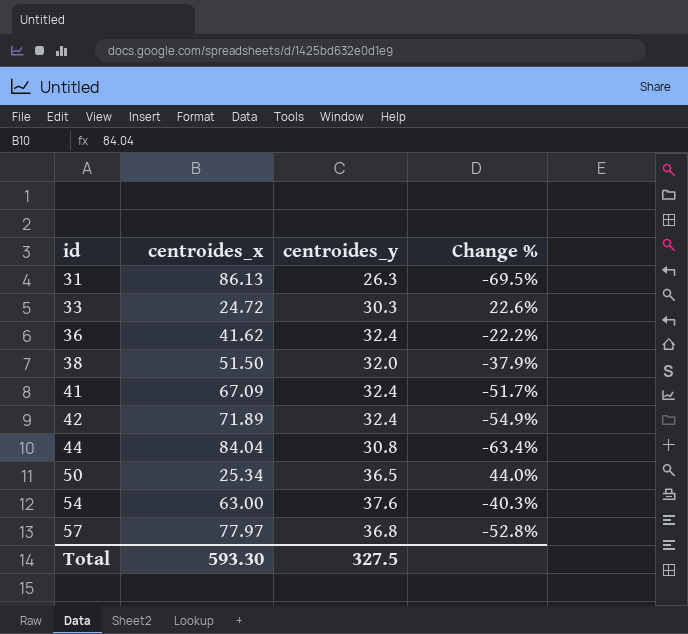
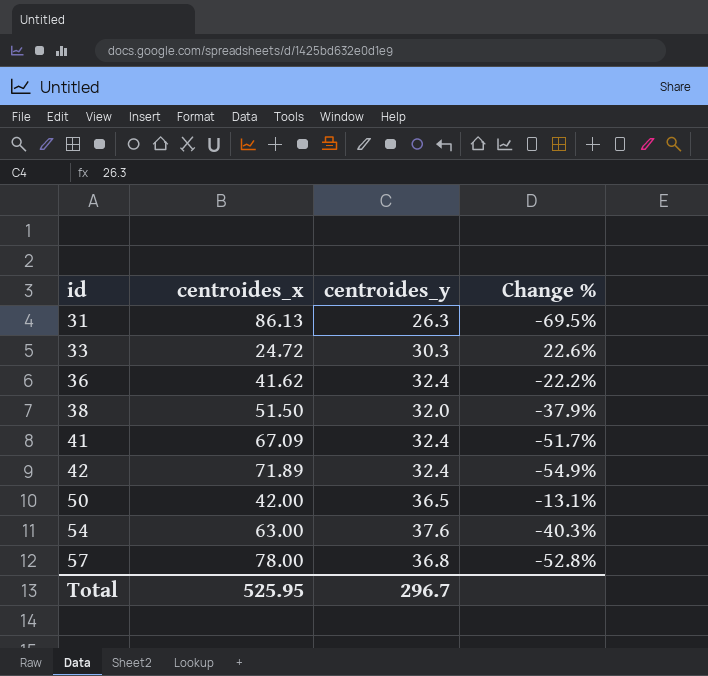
row 44: 84.04 | 30.8 | -63.4% -> none
50 | centroides_x: 25.34 -> 42.00
50 | Change %: 44.0% -> -13.1%
57 | centroides_x: 77.97 -> 78.00
Total | centroides_x: 593.30 -> 525.95
Total | centroides_y: 327.5 -> 296.7

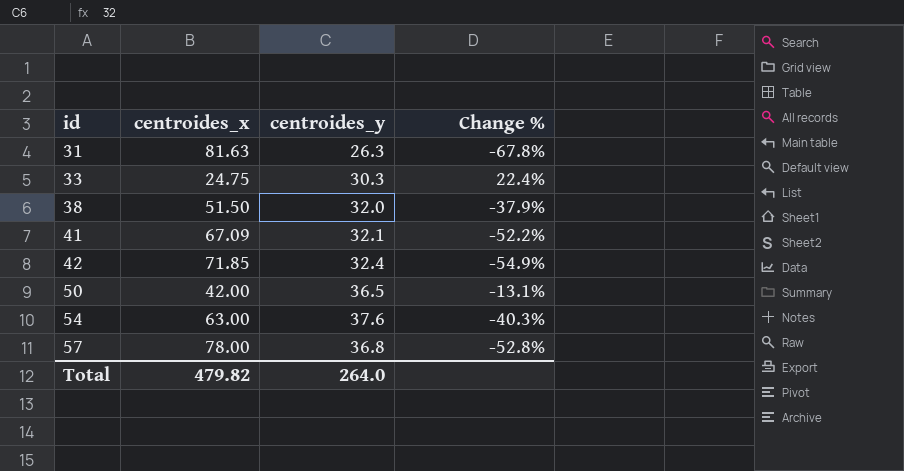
row 36: 41.62 | 32.4 | -22.2% -> none
31 | centroides_x: 86.13 -> 81.63
31 | Change %: -69.5% -> -67.8%
33 | centroides_x: 24.72 -> 24.75
33 | Change %: 22.6% -> 22.4%
41 | centroides_y: 32.4 -> 32.1
41 | Change %: -51.7% -> -52.2%
42 | centroides_x: 71.89 -> 71.85
Total | centroides_x: 525.95 -> 479.82
Total | centroides_y: 296.7 -> 264.0

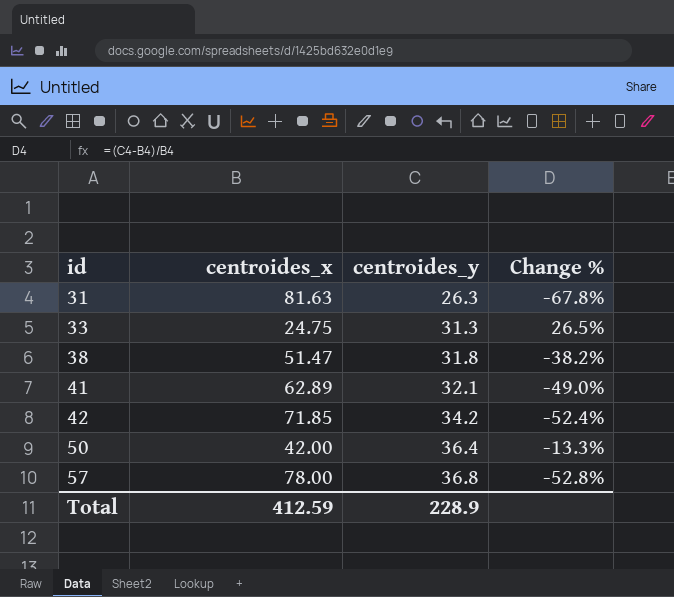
row 54: 63.00 | 37.6 | -40.3% -> none
33 | centroides_y: 30.3 -> 31.3
33 | Change %: 22.4% -> 26.5%
38 | centroides_x: 51.50 -> 51.47
38 | centroides_y: 32.0 -> 31.8
38 | Change %: -37.9% -> -38.2%
41 | centroides_x: 67.09 -> 62.89
41 | Change %: -52.2% -> -49.0%
42 | centroides_y: 32.4 -> 34.2
42 | Change %: -54.9% -> -52.4%
50 | centroides_y: 36.5 -> 36.4
50 | Change %: -13.1% -> -13.3%
Total | centroides_x: 479.82 -> 412.59
Total | centroides_y: 264.0 -> 228.9

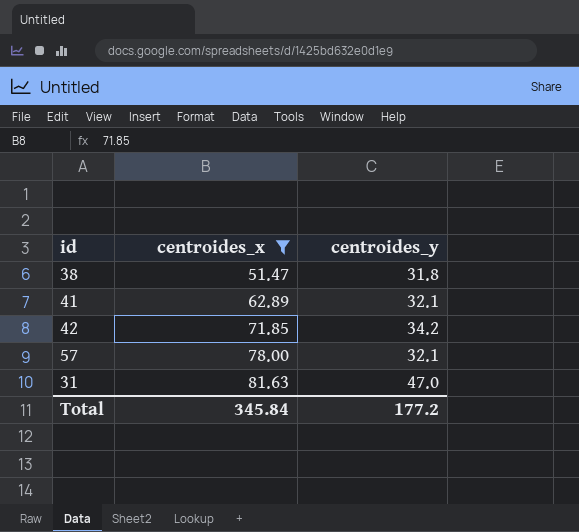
filter: none -> centroides_x >= 51.47
row order: id ascending -> centroides_x ascending
column Change % | formula: ([centroides_y] - [centroides_x]) / [centroides_x] -> none
57 | centroides_y: 36.8 -> 32.1
31 | centroides_y: 26.3 -> 47.0
Total | centroides_x: 412.59 -> 345.84
Total | centroides_y: 228.9 -> 177.2

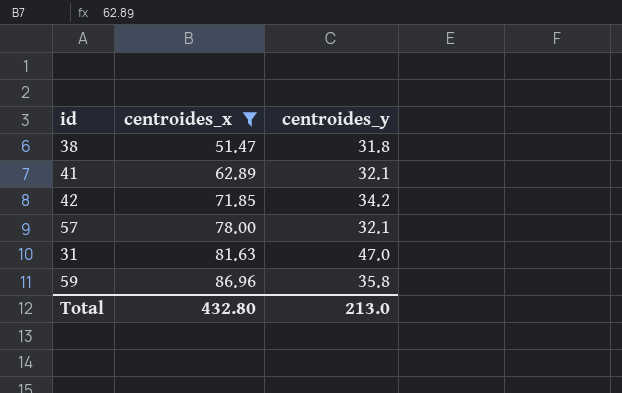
row 59: none -> 86.96 | 35.8
Total | centroides_x: 345.84 -> 432.80
Total | centroides_y: 177.2 -> 213.0

